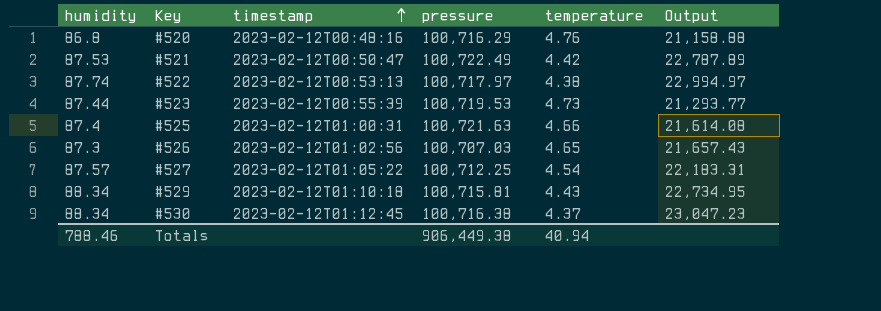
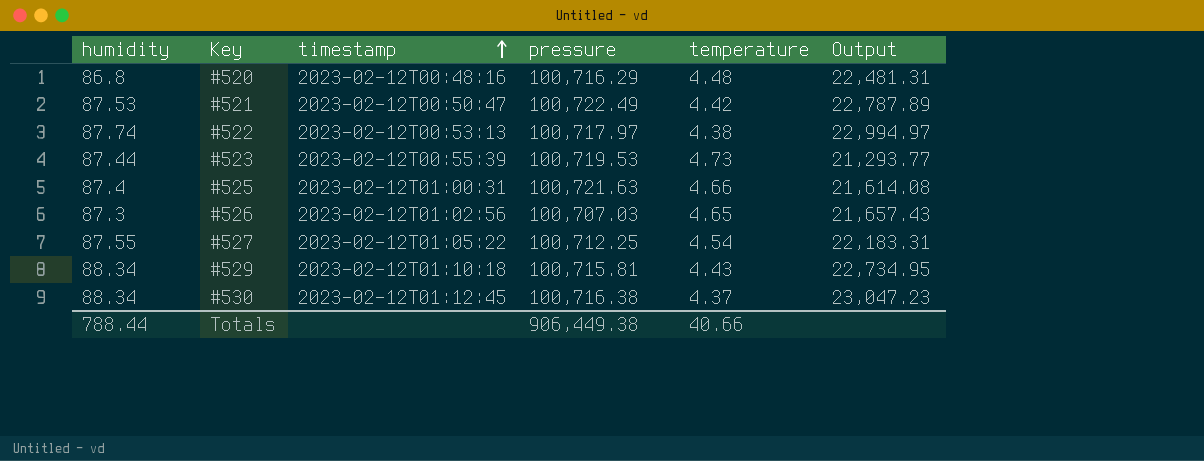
#520 | temperature: 4.76 -> 4.48
#520 | Output: 21,158.88 -> 22,481.31
#527 | humidity: 87.57 -> 87.55
Totals | humidity: 788.46 -> 788.44
Totals | temperature: 40.94 -> 40.66

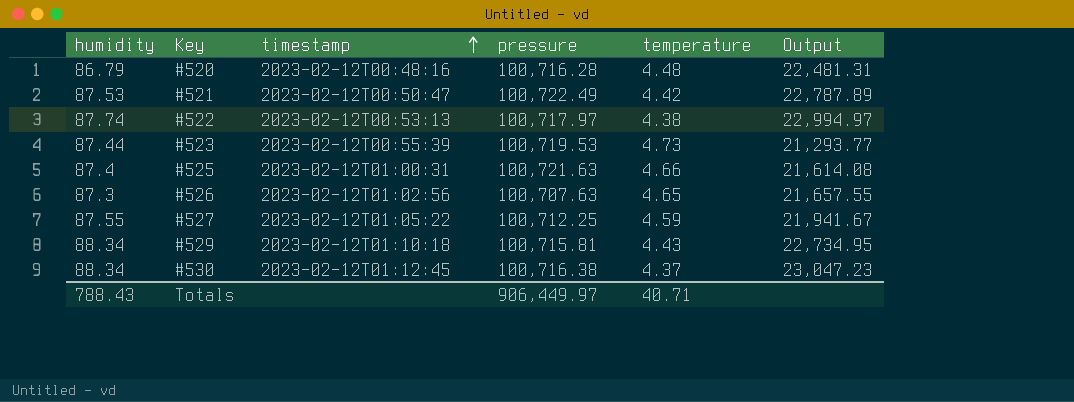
#520 | humidity: 86.8 -> 86.79
#520 | pressure: 100,716.29 -> 100,716.28
#526 | pressure: 100,707.03 -> 100,707.63
#526 | Output: 21,657.43 -> 21,657.55
#527 | temperature: 4.54 -> 4.59
#527 | Output: 22,183.31 -> 21,941.67
Totals | humidity: 788.44 -> 788.43
Totals | pressure: 906,449.38 -> 906,449.97
Totals | temperature: 40.66 -> 40.71

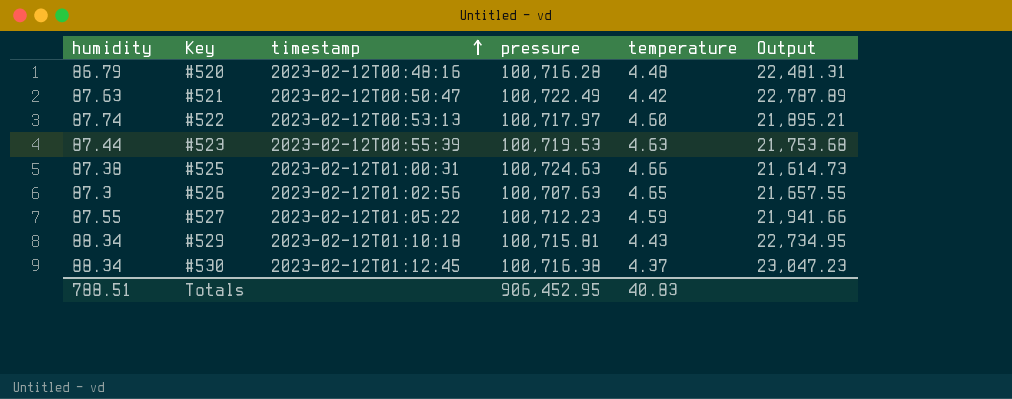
#521 | humidity: 87.53 -> 87.63
#522 | temperature: 4.38 -> 4.60
#522 | Output: 22,994.97 -> 21,895.21
#523 | temperature: 4.73 -> 4.63
#523 | Output: 21,293.77 -> 21,753.68
#525 | humidity: 87.4 -> 87.38
#525 | pressure: 100,721.63 -> 100,724.63
#525 | Output: 21,614.08 -> 21,614.73
#527 | pressure: 100,712.25 -> 100,712.23
#527 | Output: 21,941.67 -> 21,941.66
Totals | humidity: 788.43 -> 788.51
Totals | pressure: 906,449.97 -> 906,452.95
Totals | temperature: 40.71 -> 40.83

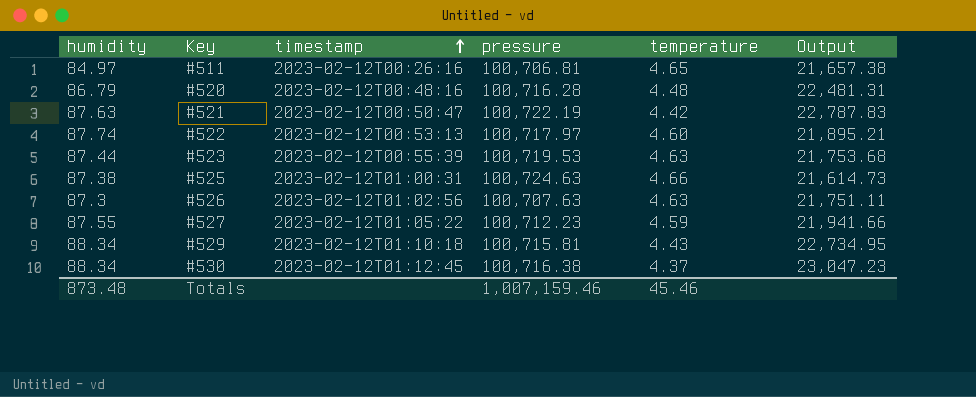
row #511: none -> 84.97 | 2023-02-12T00:26:16 | 100,706.81 | 4.65 | 21,657.38
#521 | pressure: 100,722.49 -> 100,722.19
#521 | Output: 22,787.89 -> 22,787.83
#526 | temperature: 4.65 -> 4.63
#526 | Output: 21,657.55 -> 21,751.11
Totals | humidity: 788.51 -> 873.48
Totals | pressure: 906,452.95 -> 1,007,159.46
Totals | temperature: 40.83 -> 45.46

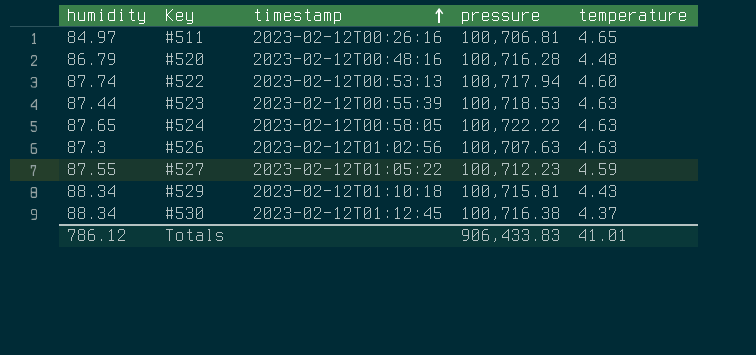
column Output | formula: [pressure] / [temperature] -> none
row #521: 87.63 | 2023-02-12T00:50:47 | 100,722.19 | 4.42 | 22,787.83 -> none
row #525: 87.38 | 2023-02-12T01:00:31 | 100,724.63 | 4.66 | 21,614.73 -> none
#522 | pressure: 100,717.97 -> 100,717.94
#523 | pressure: 100,719.53 -> 100,718.53
row #524: none -> 87.65 | 2023-02-12T00:58:05 | 100,722.22 | 4.63
Totals | humidity: 873.48 -> 786.12
Totals | pressure: 1,007,159.46 -> 906,433.83
Totals | temperature: 45.46 -> 41.01

